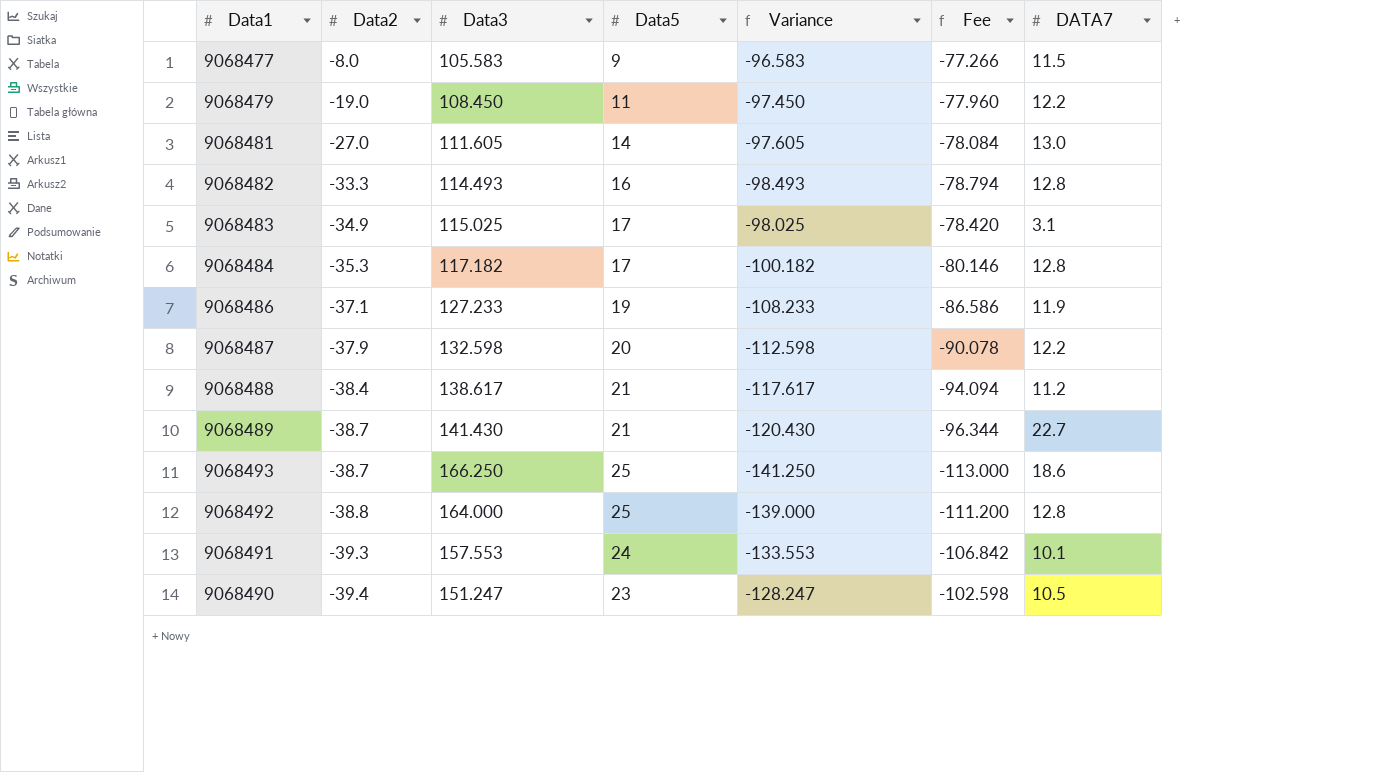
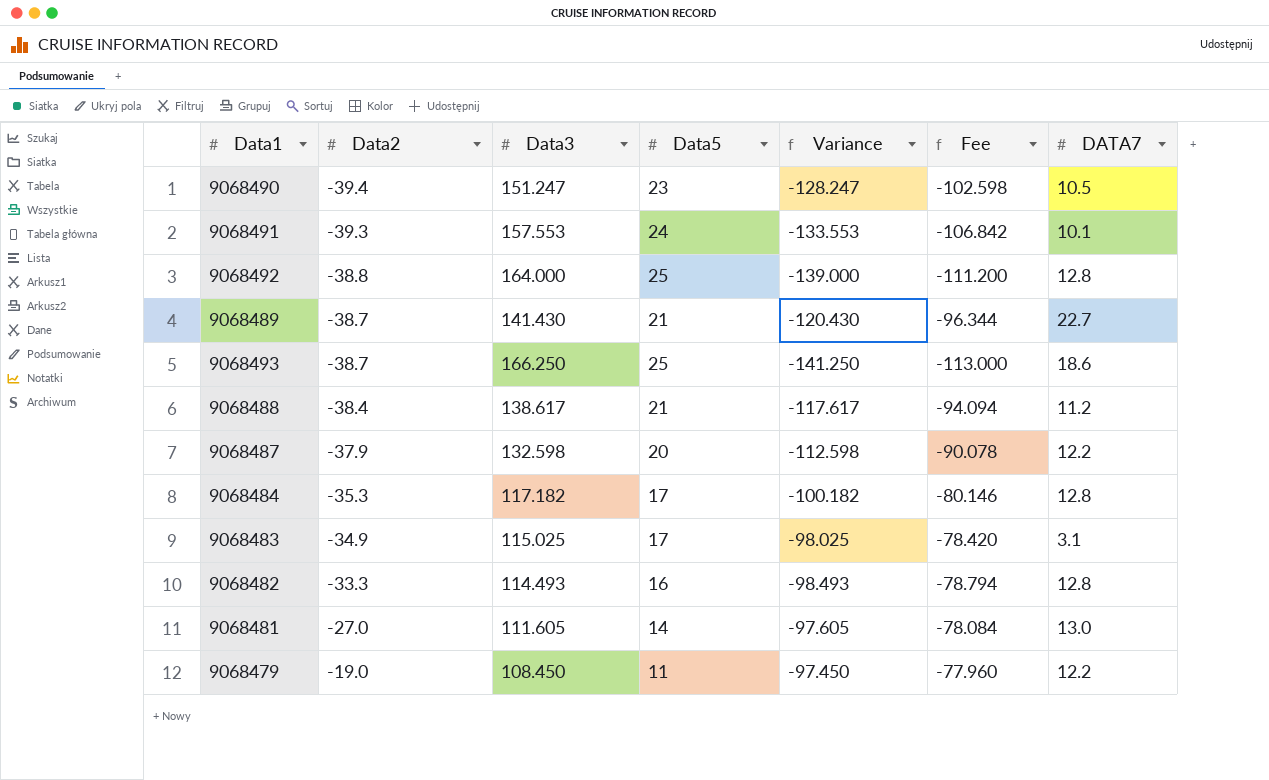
row order: Data2 descending -> Data2 ascending
row 9068477: -8.0 | 105.583 | 9 | -96.583 | -77.266 | 11.5 -> none
row 9068486: -37.1 | 127.233 | 19 | -108.233 | -86.586 | 11.9 -> none

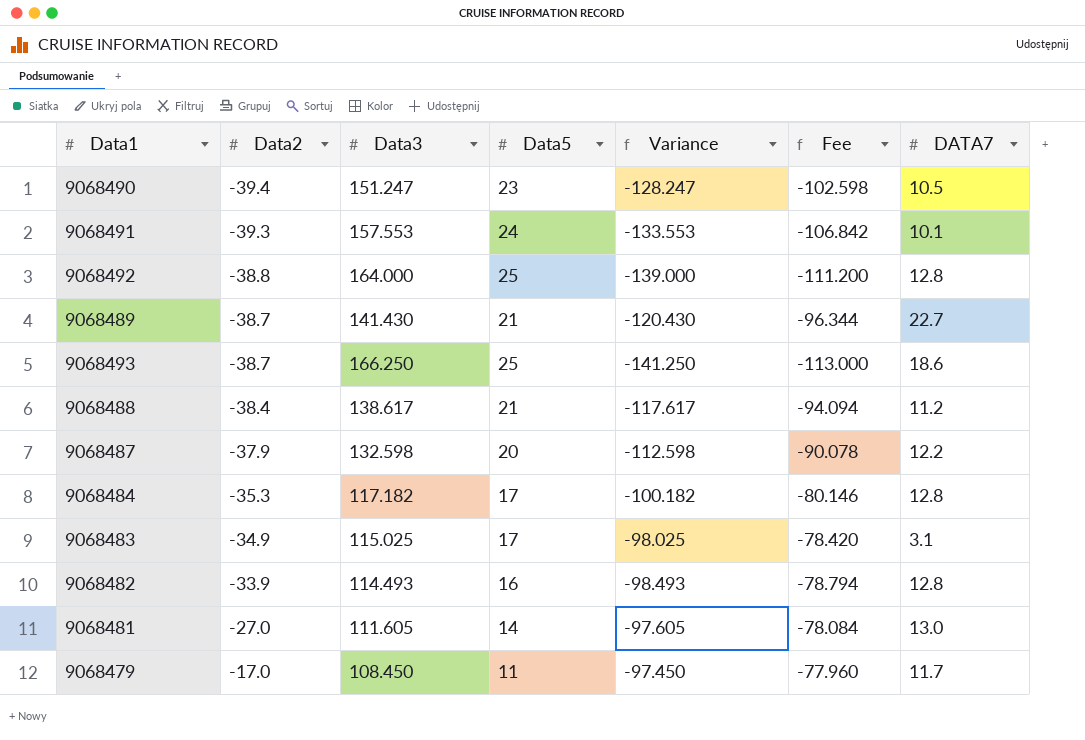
9068482 | Data2: -33.3 -> -33.9
9068479 | Data2: -19.0 -> -17.0
9068479 | DATA7: 12.2 -> 11.7

